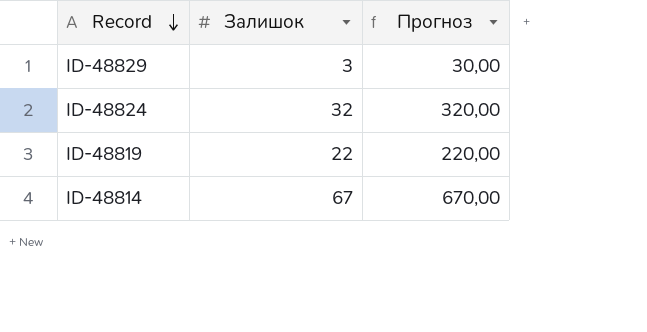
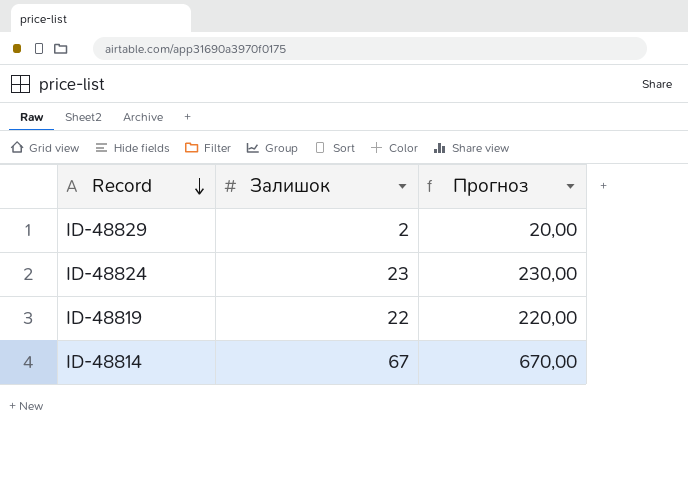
ID-48829 | Залишок: 3 -> 2
ID-48829 | Прогноз: 30,00 -> 20,00
ID-48824 | Залишок: 32 -> 23
ID-48824 | Прогноз: 320,00 -> 230,00

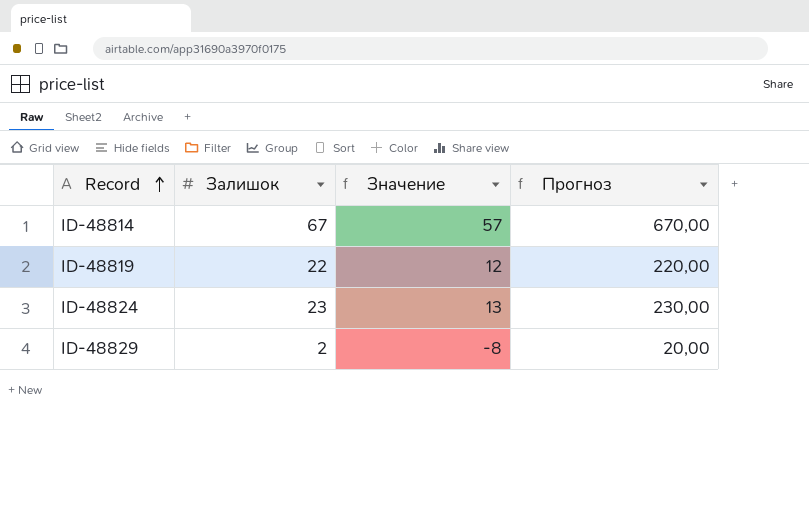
row order: Record descending -> Record ascending
column Значение | formula: none -> [Залишок] - 10

